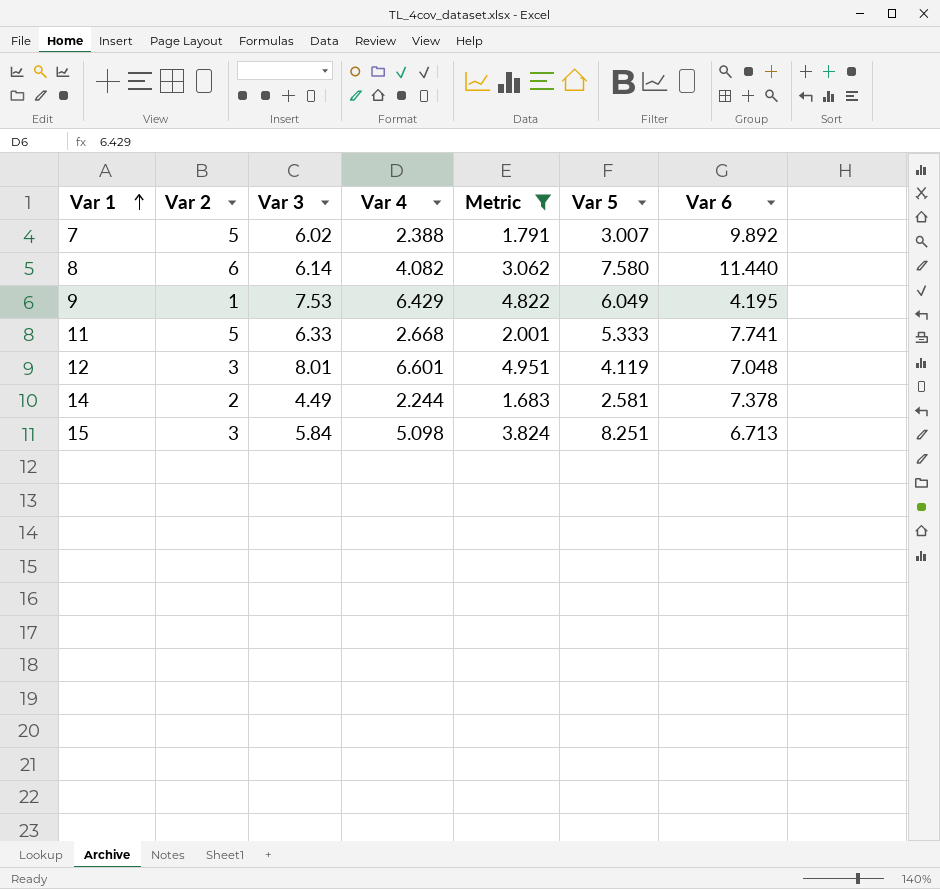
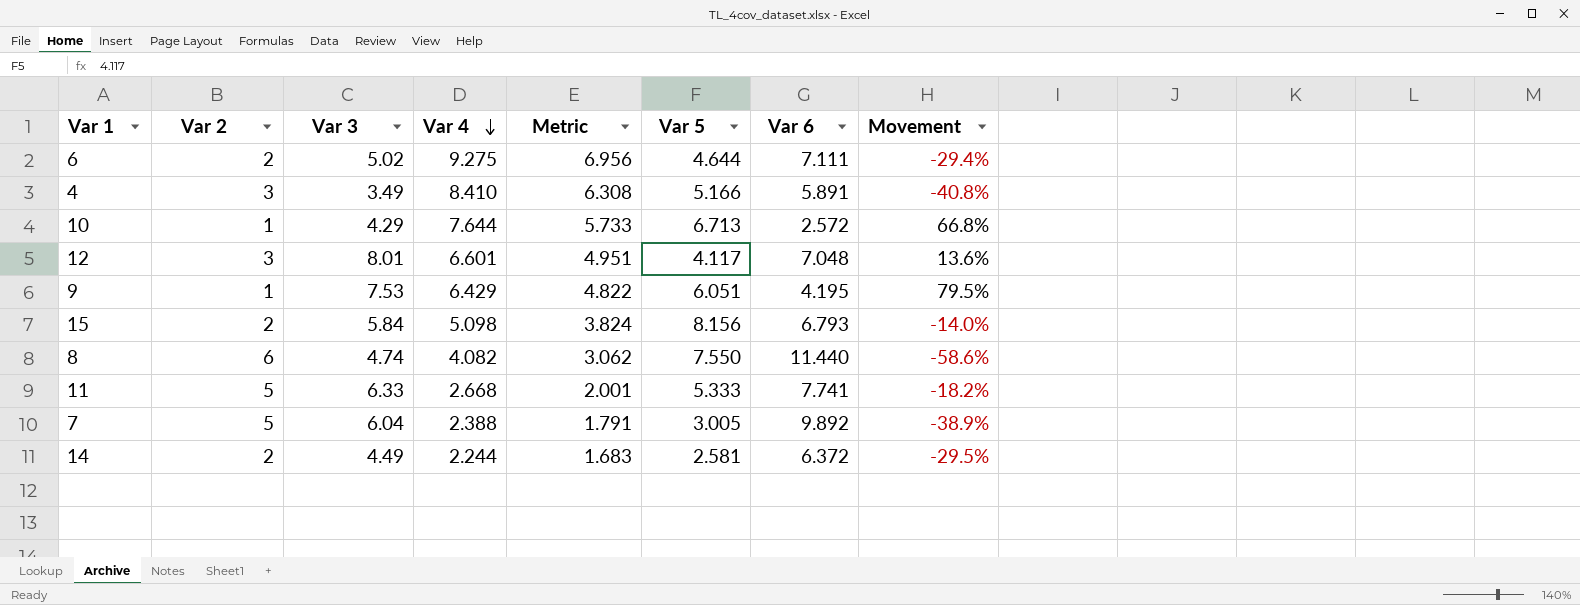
filter: Metric <= 4.951 -> none
row order: Var 1 ascending -> Var 4 descending
column Movement | formula: none -> ([Var 3] - [Var 6]) / [Var 6]
12 | Var 5: 4.119 -> 4.117
9 | Var 5: 6.049 -> 6.051
15 | Var 2: 3 -> 2
15 | Var 5: 8.251 -> 8.156
15 | Var 6: 6.713 -> 6.793
8 | Var 3: 6.14 -> 4.74
8 | Var 5: 7.580 -> 7.550
7 | Var 3: 6.02 -> 6.04
7 | Var 5: 3.007 -> 3.005
14 | Var 6: 7.378 -> 6.372

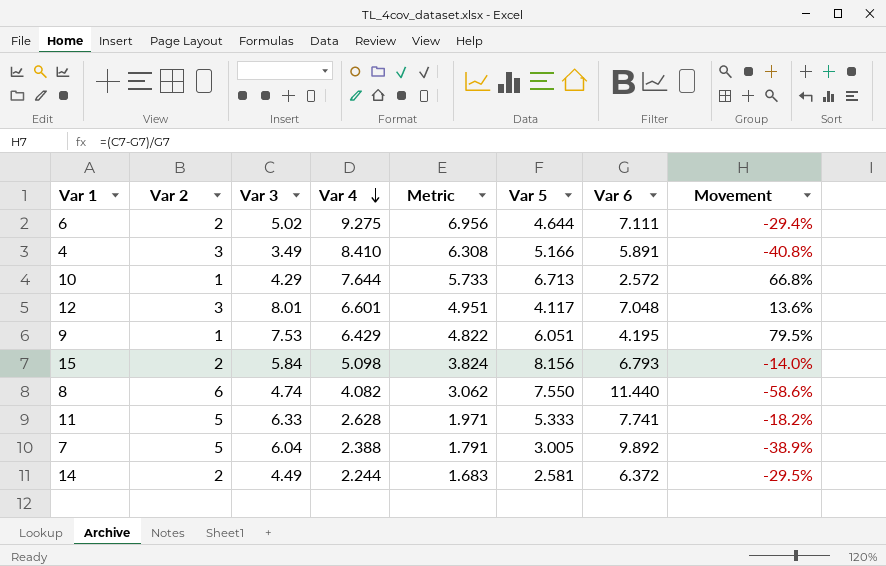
11 | Var 4: 2.668 -> 2.628
11 | Metric: 2.001 -> 1.971

